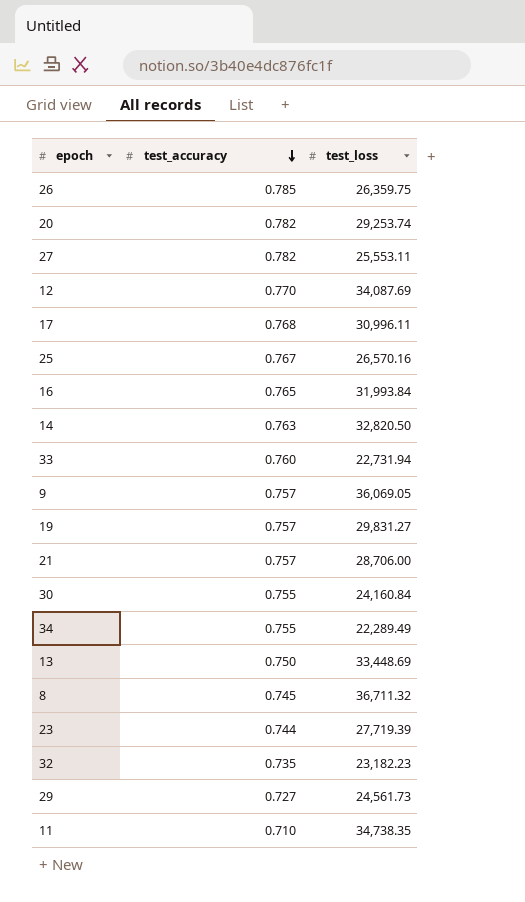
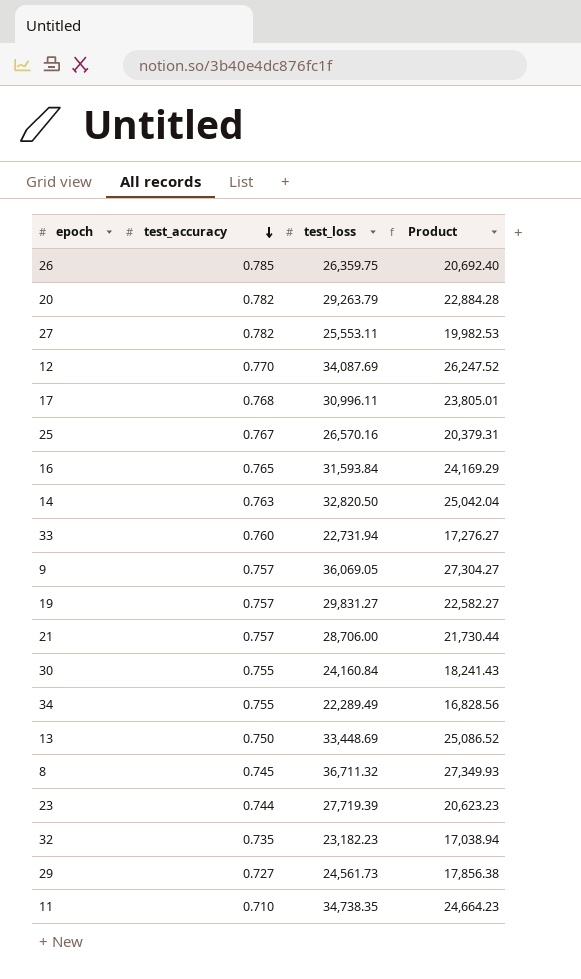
column Product | formula: none -> [test_accuracy] * [test_loss]
20 | test_loss: 29,253.74 -> 29,263.79
16 | test_loss: 31,993.84 -> 31,593.84

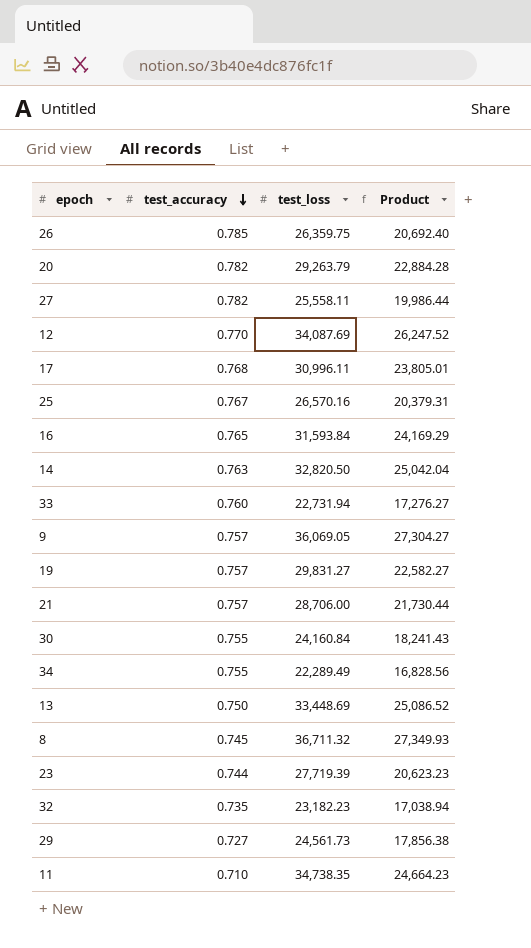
27 | test_loss: 25,553.11 -> 25,558.11
27 | Product: 19,982.53 -> 19,986.44

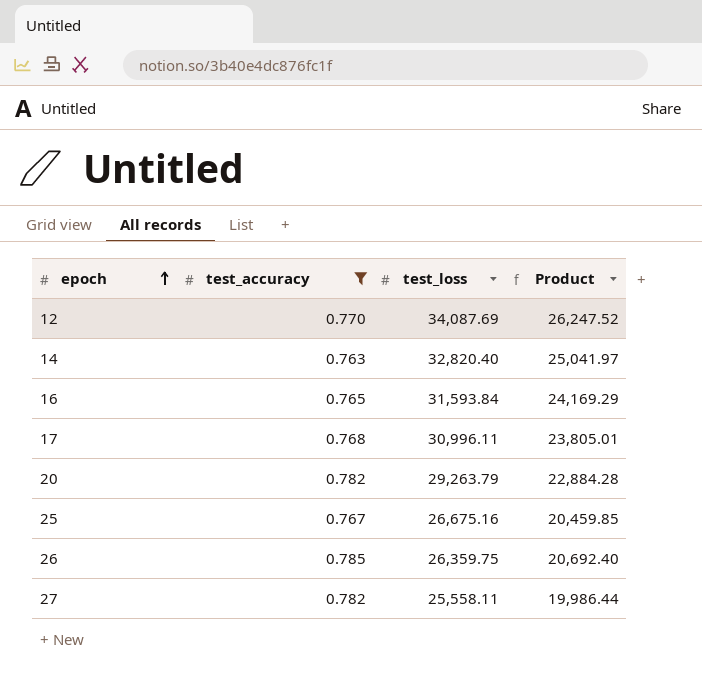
filter: none -> test_accuracy >= 0.763
row order: test_accuracy descending -> epoch ascending
14 | test_loss: 32,820.50 -> 32,820.40
14 | Product: 25,042.04 -> 25,041.97
25 | test_loss: 26,570.16 -> 26,675.16
25 | Product: 20,379.31 -> 20,459.85

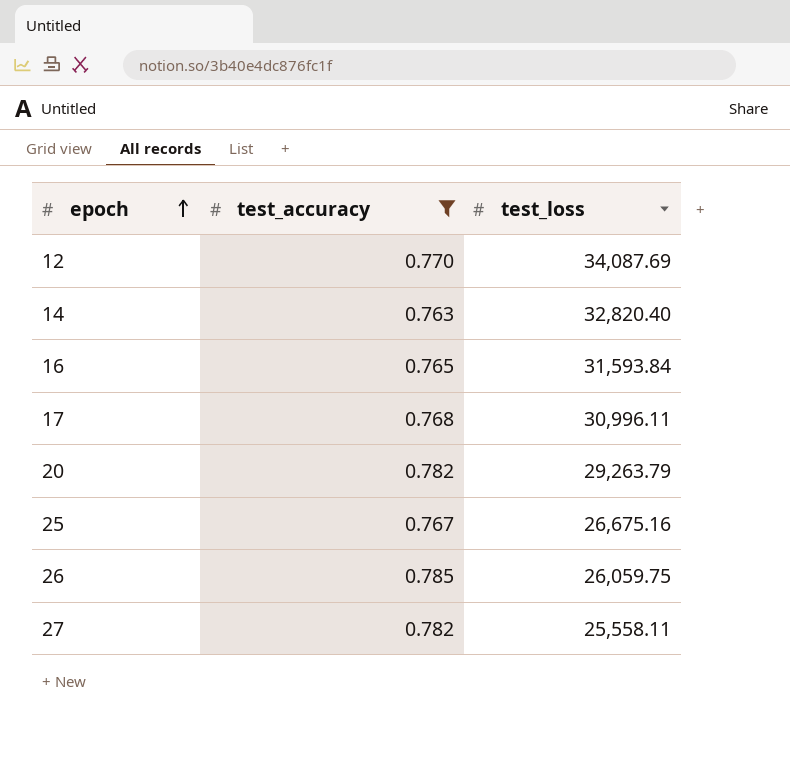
column Product | formula: [test_accuracy] * [test_loss] -> none
26 | test_loss: 26,359.75 -> 26,059.75

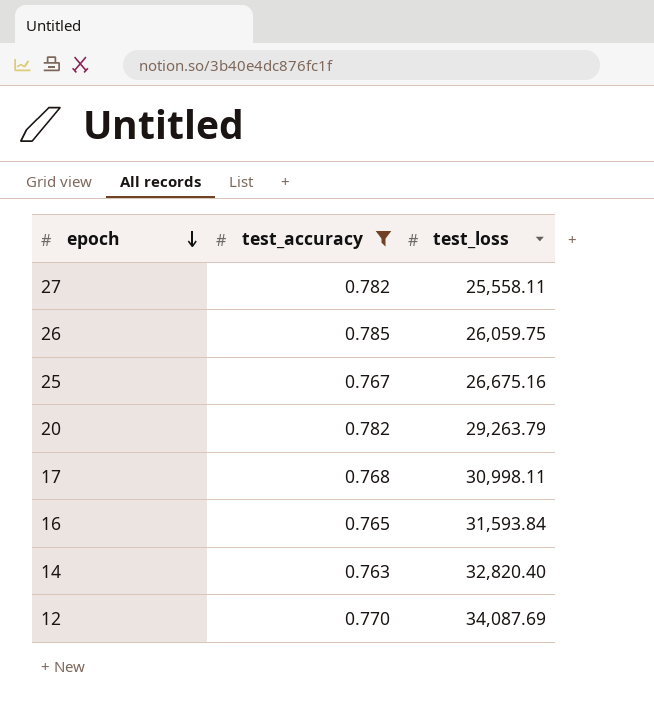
row order: epoch ascending -> epoch descending
17 | test_loss: 30,996.11 -> 30,998.11

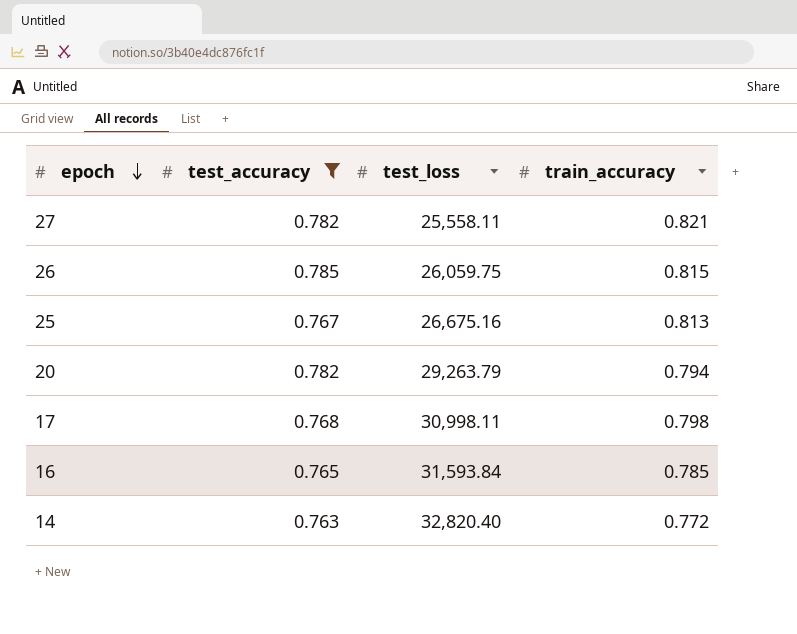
column train_accuracy | position: none -> 4
row 12: 0.770 | 34,087.69 -> none

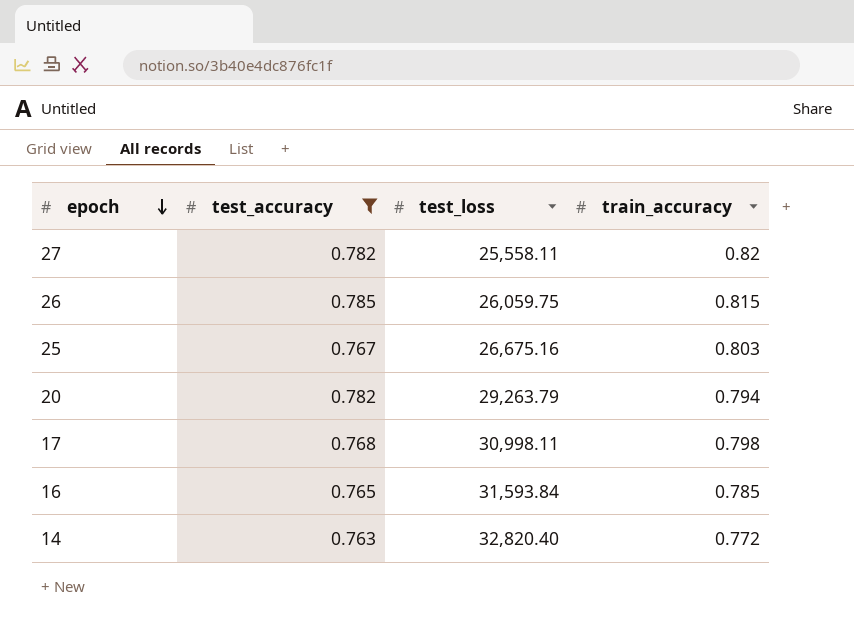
27 | train_accuracy: 0.821 -> 0.82
25 | train_accuracy: 0.813 -> 0.803

